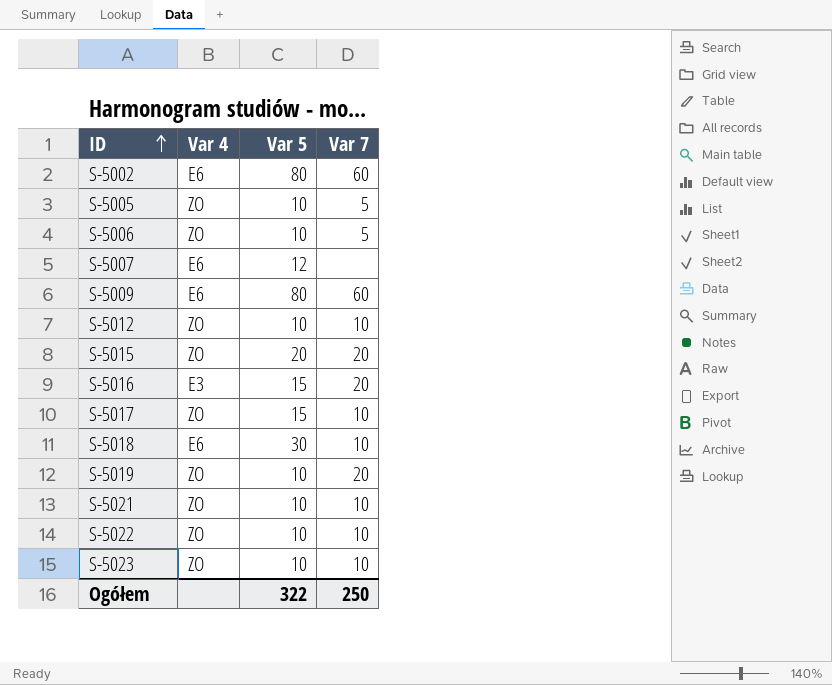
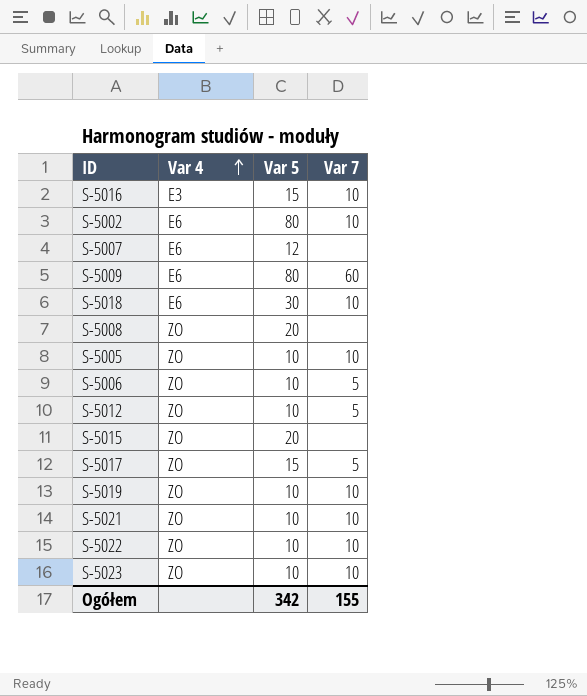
row order: ID ascending -> Var 4 ascending
S-5016 | Var 7: 20 -> 10
S-5002 | Var 7: 60 -> 10
row S-5008: none -> ZO | 20 | none
S-5005 | Var 7: 5 -> 10
S-5012 | Var 7: 10 -> 5
S-5015 | Var 7: 20 -> none
S-5017 | Var 7: 10 -> 5
S-5019 | Var 7: 20 -> 10
Ogółem | Var 5: 322 -> 342
Ogółem | Var 7: 250 -> 155

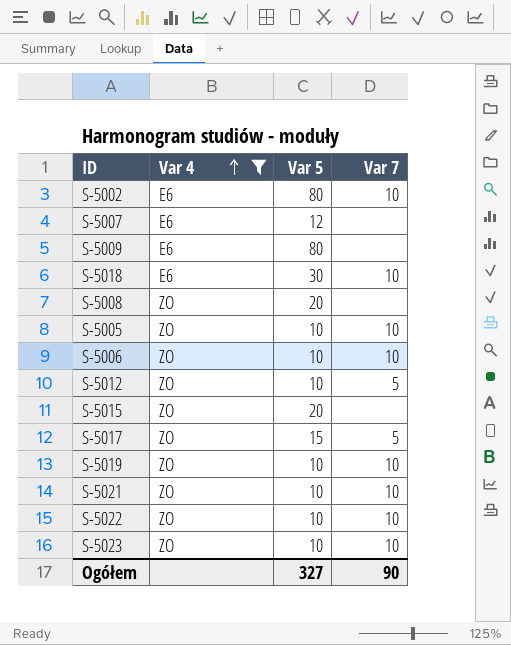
filter: none -> Var 4 != E3
S-5009 | Var 7: 60 -> none
S-5006 | Var 7: 5 -> 10
Ogółem | Var 5: 342 -> 327
Ogółem | Var 7: 155 -> 90

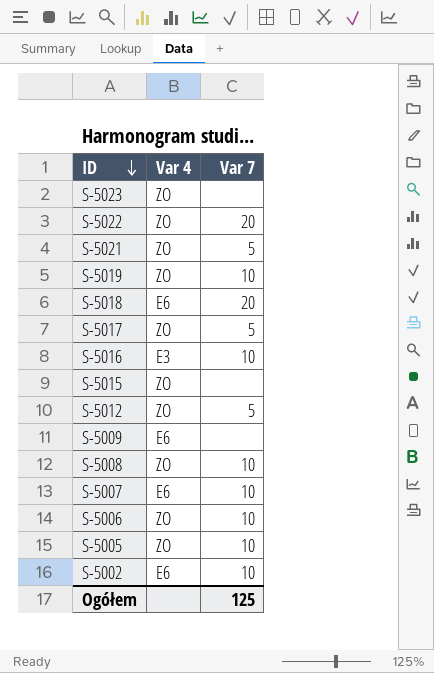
filter: Var 4 != E3 -> none
row order: Var 4 ascending -> ID descending
column Var 5 | position: 3 -> none
S-5023 | Var 7: 10 -> none
S-5022 | Var 7: 10 -> 20
S-5021 | Var 7: 10 -> 5
S-5018 | Var 7: 10 -> 20
S-5008 | Var 7: none -> 10
S-5007 | Var 7: none -> 10
Ogółem | Var 7: 90 -> 125

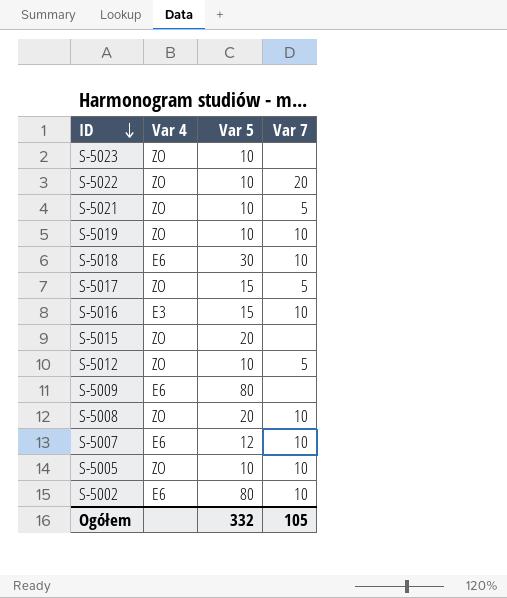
column Var 5 | position: none -> 3
row S-5006: ZO | 10 -> none
S-5018 | Var 7: 20 -> 10
Ogółem | Var 7: 125 -> 105

